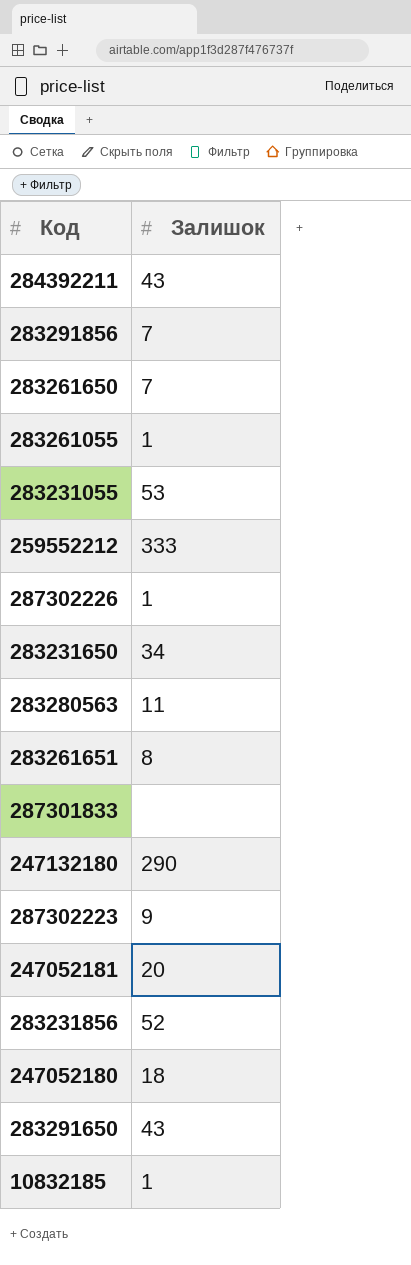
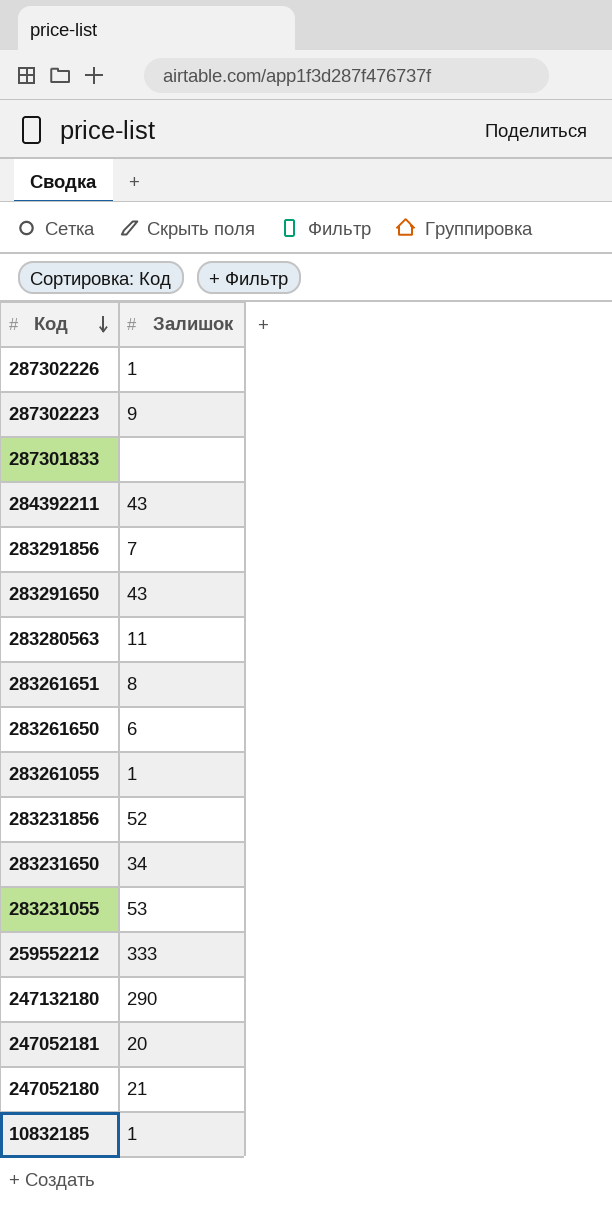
row order: none -> Код descending
283261650 | Залишок: 7 -> 6
247052180 | Залишок: 18 -> 21

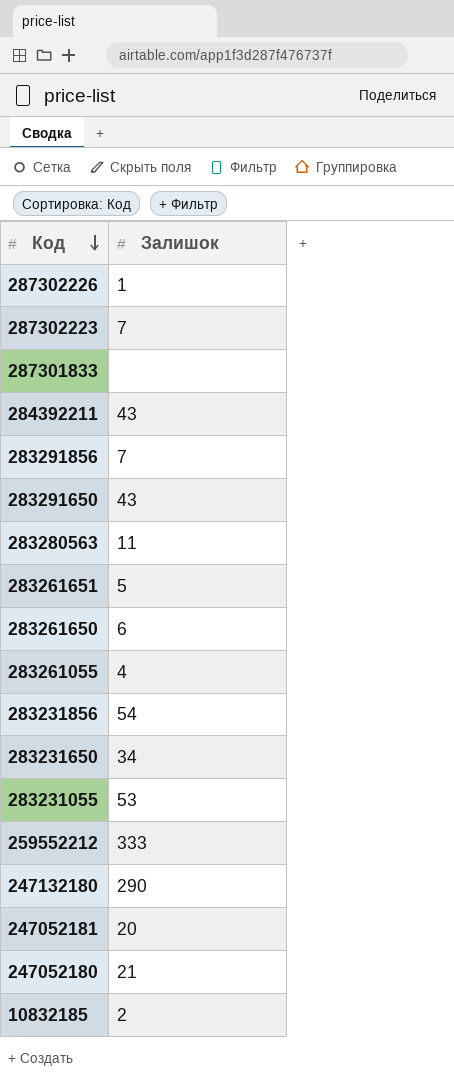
287302223 | Залишок: 9 -> 7
283261651 | Залишок: 8 -> 5
283261055 | Залишок: 1 -> 4
283231856 | Залишок: 52 -> 54
10832185 | Залишок: 1 -> 2

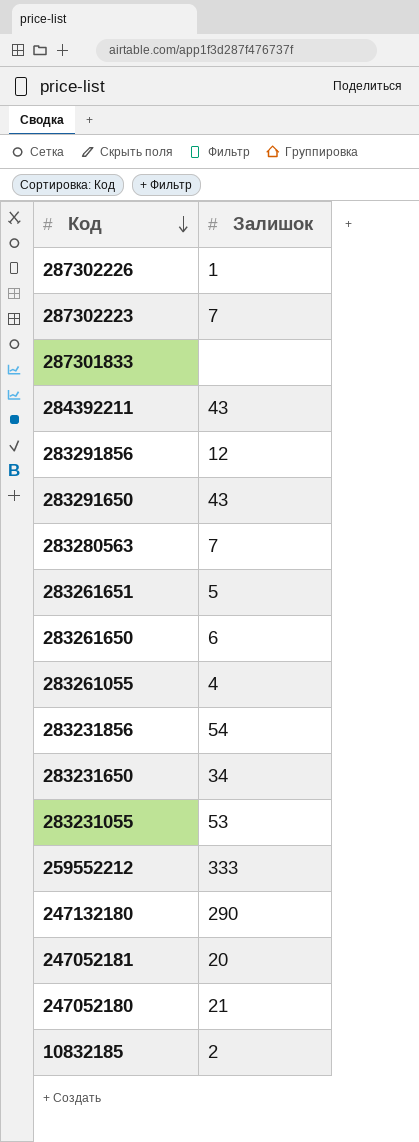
283291856 | Залишок: 7 -> 12
283280563 | Залишок: 11 -> 7

